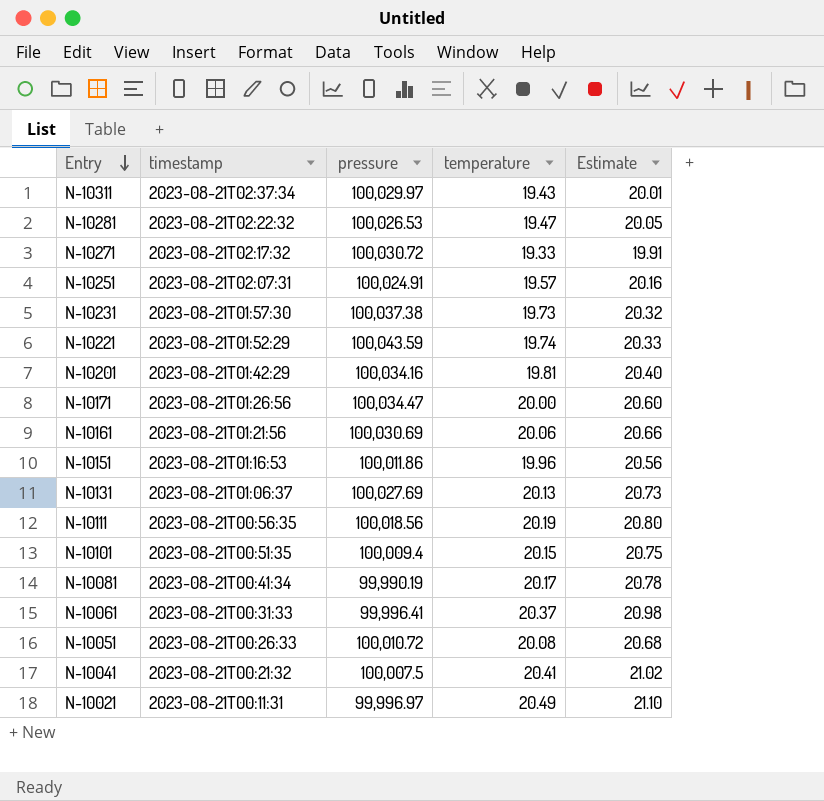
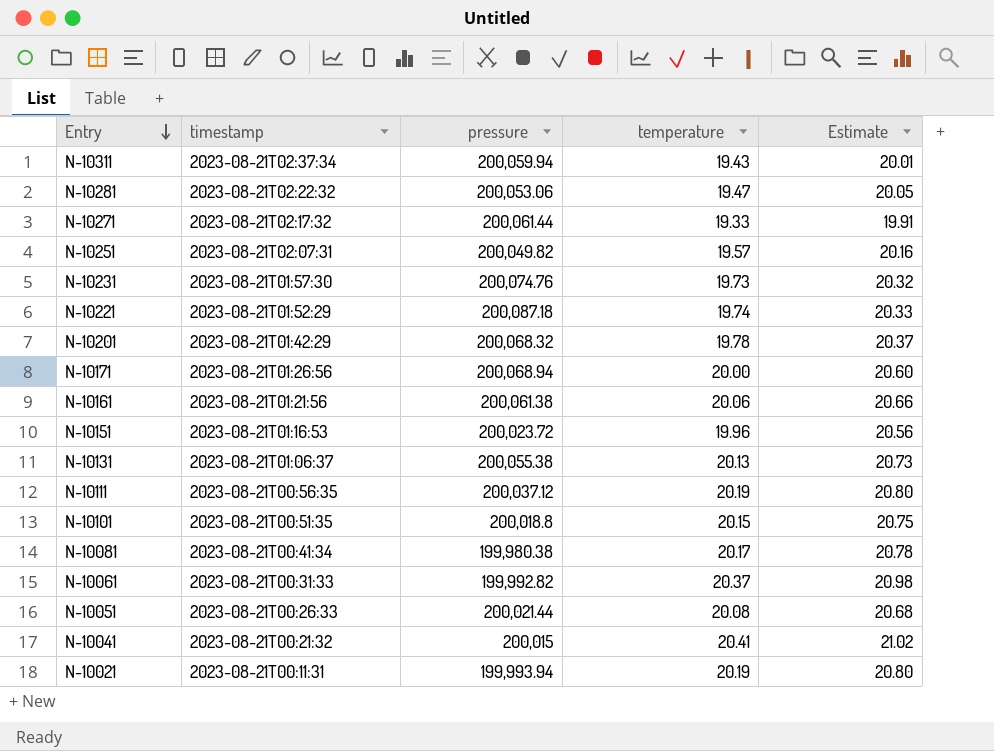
N-10311 | pressure: 100,029.97 -> 200,059.94
N-10281 | pressure: 100,026.53 -> 200,053.06
N-10271 | pressure: 100,030.72 -> 200,061.44
N-10251 | pressure: 100,024.91 -> 200,049.82
N-10231 | pressure: 100,037.38 -> 200,074.76
N-10221 | pressure: 100,043.59 -> 200,087.18
N-10201 | pressure: 100,034.16 -> 200,068.32
N-10201 | temperature: 19.81 -> 19.78
N-10201 | Estimate: 20.40 -> 20.37
N-10171 | pressure: 100,034.47 -> 200,068.94
N-10161 | pressure: 100,030.69 -> 200,061.38
N-10151 | pressure: 100,011.86 -> 200,023.72
N-10131 | pressure: 100,027.69 -> 200,055.38
N-10111 | pressure: 100,018.56 -> 200,037.12
N-10101 | pressure: 100,009.4 -> 200,018.8
N-10081 | pressure: 99,990.19 -> 199,980.38
N-10061 | pressure: 99,996.41 -> 199,992.82
N-10051 | pressure: 100,010.72 -> 200,021.44
N-10041 | pressure: 100,007.5 -> 200,015
N-10021 | pressure: 99,996.97 -> 199,993.94
N-10021 | temperature: 20.49 -> 20.19
N-10021 | Estimate: 21.10 -> 20.80

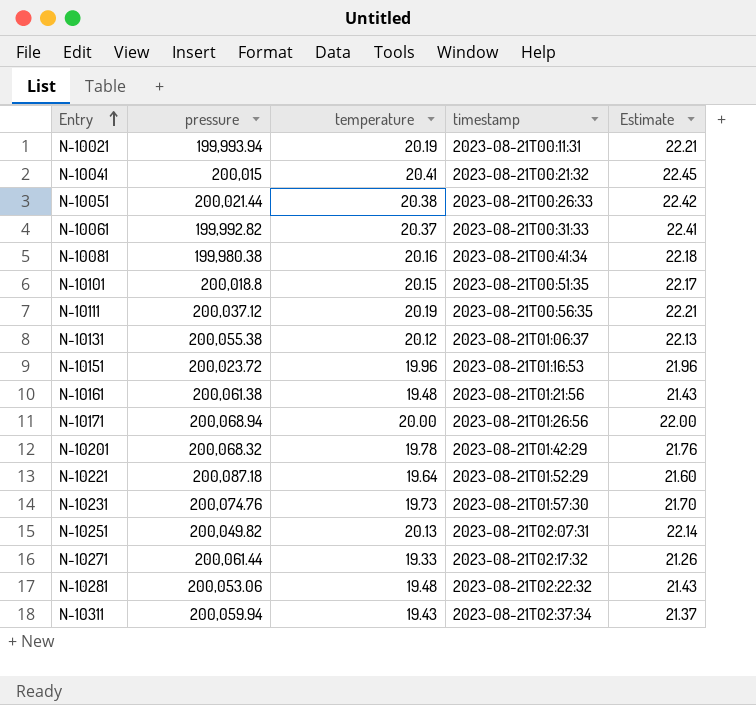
row order: Entry descending -> Entry ascending
column timestamp | position: 2 -> 4
column Estimate | formula: [temperature] * 1.03 -> [temperature] * 1.1
N-10051 | temperature: 20.08 -> 20.38
N-10081 | temperature: 20.17 -> 20.16
N-10131 | temperature: 20.13 -> 20.12
N-10161 | temperature: 20.06 -> 19.48
N-10221 | temperature: 19.74 -> 19.64
N-10251 | temperature: 19.57 -> 20.13
N-10281 | temperature: 19.47 -> 19.48

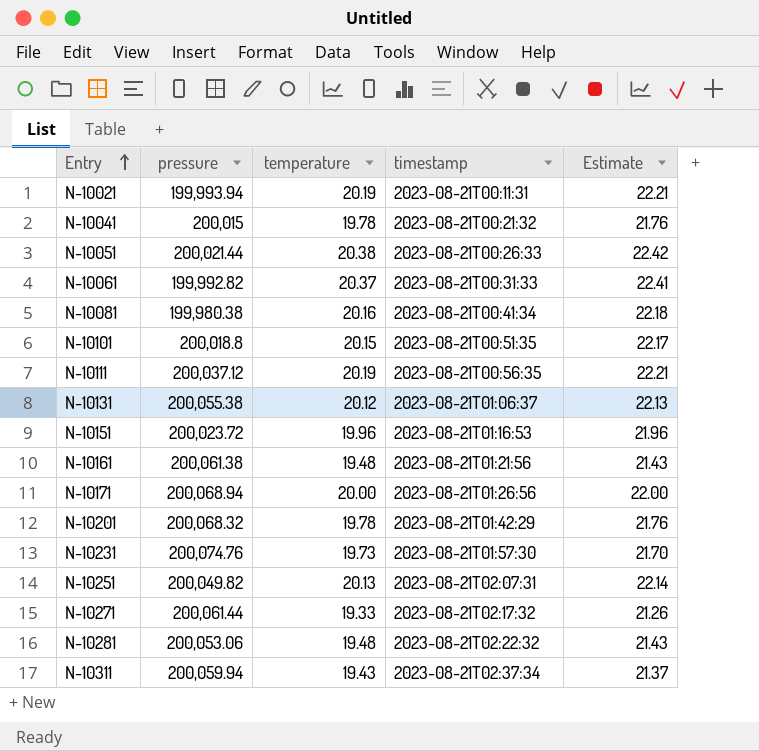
row N-10221: 200,087.18 | 19.64 | 2023-08-21T01:52:29 | 21.60 -> none
N-10041 | temperature: 20.41 -> 19.78
N-10041 | Estimate: 22.45 -> 21.76

